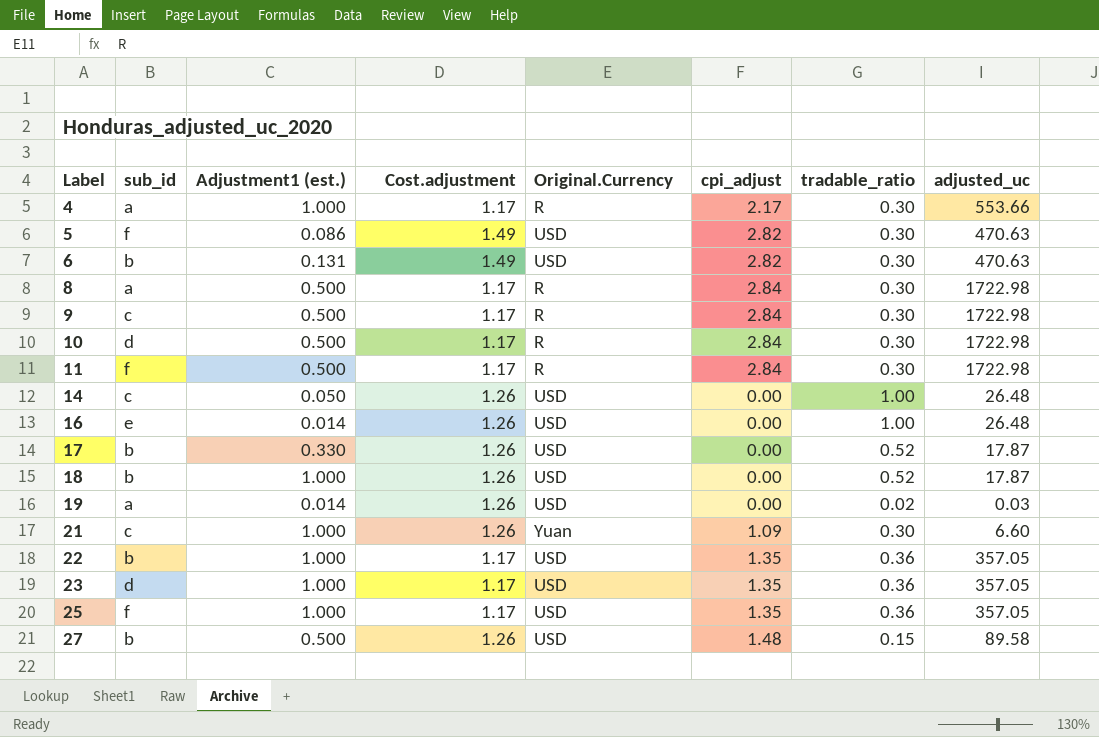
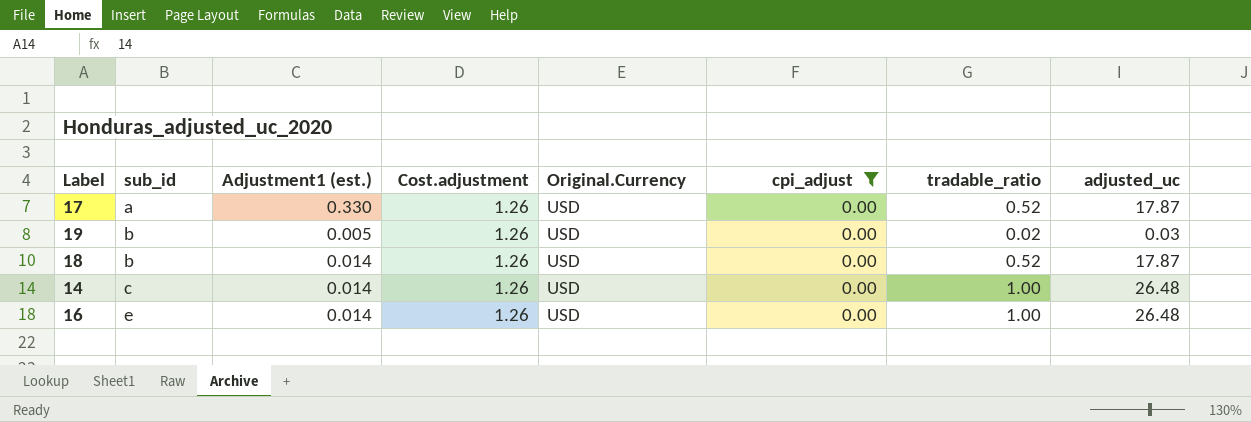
filter: none -> cpi_adjust = 0.00
row order: Label ascending -> sub_id ascending
17 | sub_id: b -> a
19 | sub_id: a -> b
19 | Adjustment1 (est.): 0.014 -> 0.005
18 | Adjustment1 (est.): 1.000 -> 0.014
14 | Adjustment1 (est.): 0.050 -> 0.014

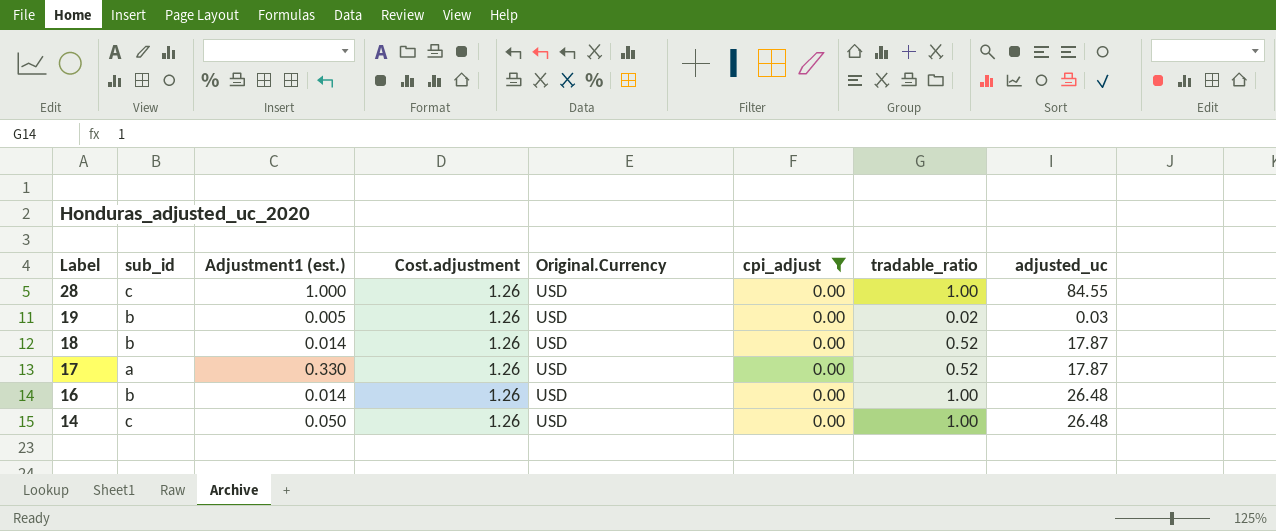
row order: sub_id ascending -> Label descending
row 28: none -> c | 1.000 | 1.26 | USD | 0.00 | 1.00 | 84.55
16 | sub_id: e -> b
14 | Adjustment1 (est.): 0.014 -> 0.050

